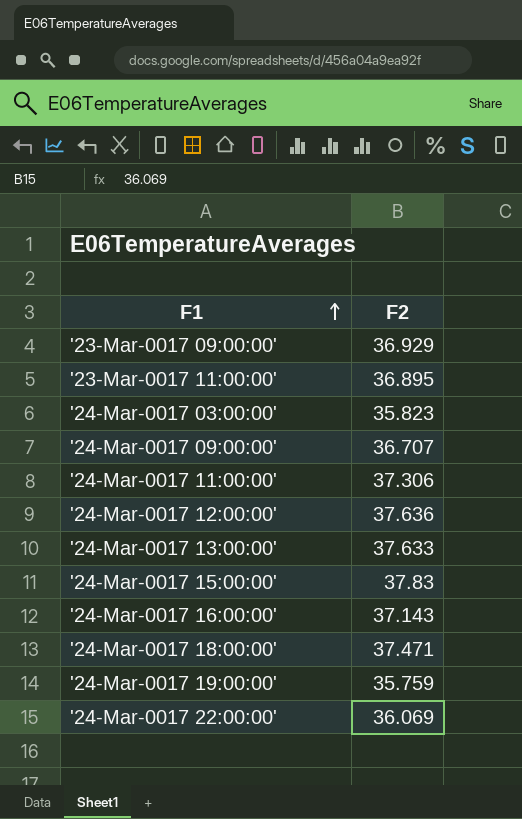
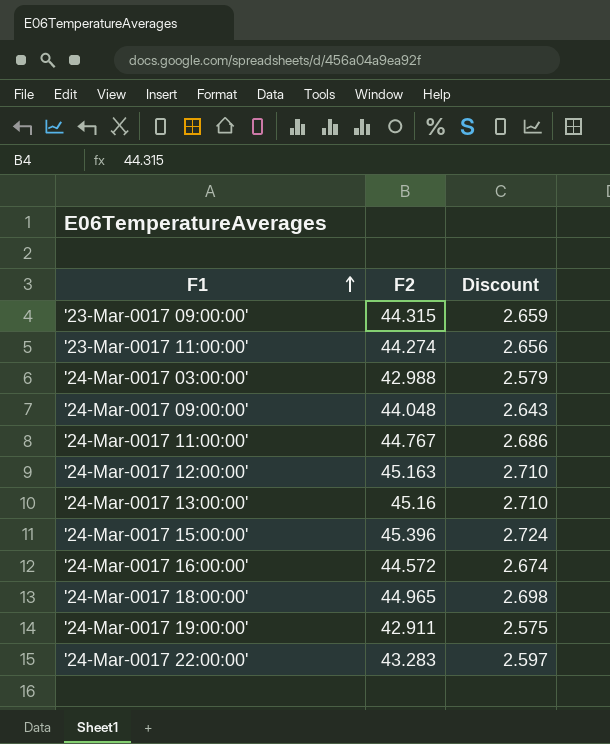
column Discount | formula: none -> [F2] * 0.06
'23-Mar-0017 09:00:00' | F2: 36.929 -> 44.315
'23-Mar-0017 11:00:00' | F2: 36.895 -> 44.274
'24-Mar-0017 03:00:00' | F2: 35.823 -> 42.988
'24-Mar-0017 09:00:00' | F2: 36.707 -> 44.048
'24-Mar-0017 11:00:00' | F2: 37.306 -> 44.767
'24-Mar-0017 12:00:00' | F2: 37.636 -> 45.163
'24-Mar-0017 13:00:00' | F2: 37.633 -> 45.16
'24-Mar-0017 15:00:00' | F2: 37.83 -> 45.396
'24-Mar-0017 16:00:00' | F2: 37.143 -> 44.572
'24-Mar-0017 18:00:00' | F2: 37.471 -> 44.965
'24-Mar-0017 19:00:00' | F2: 35.759 -> 42.911
'24-Mar-0017 22:00:00' | F2: 36.069 -> 43.283

